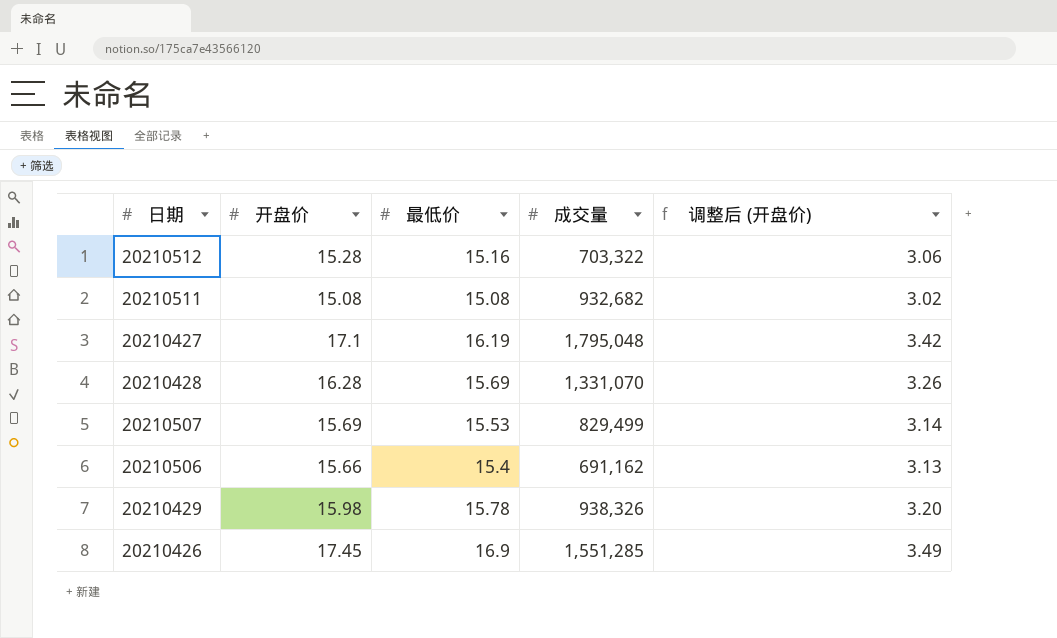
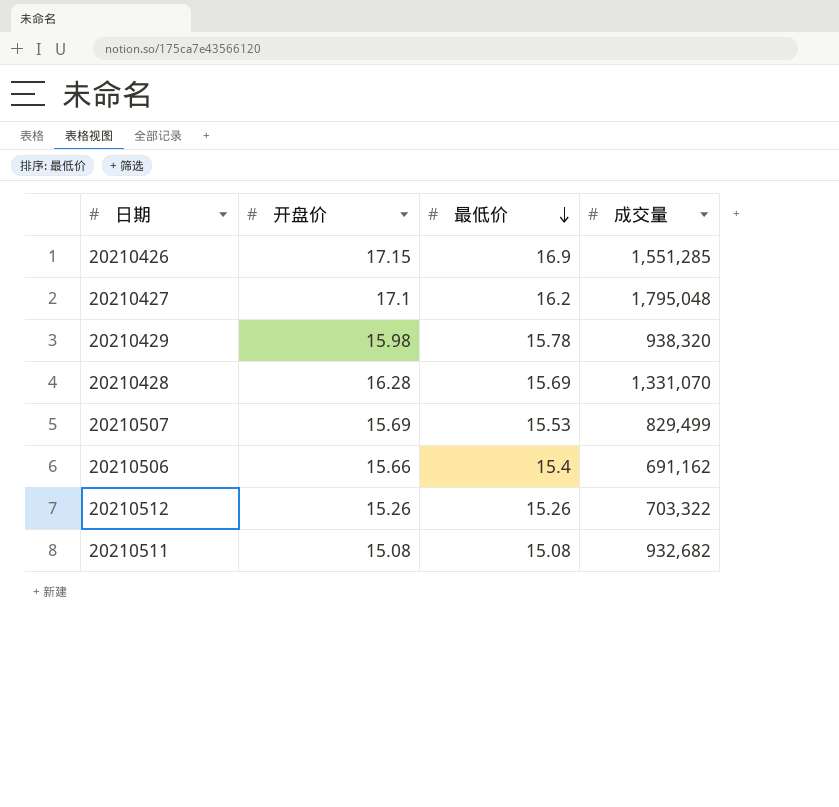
row order: none -> 最低价 descending
column 调整后 (开盘价) | formula: [开盘价] * 0.2 -> none
20210426 | 开盘价: 17.45 -> 17.15
20210427 | 最低价: 16.19 -> 16.2
20210429 | 成交量: 938,326 -> 938,320
20210512 | 开盘价: 15.28 -> 15.26
20210512 | 最低价: 15.16 -> 15.26

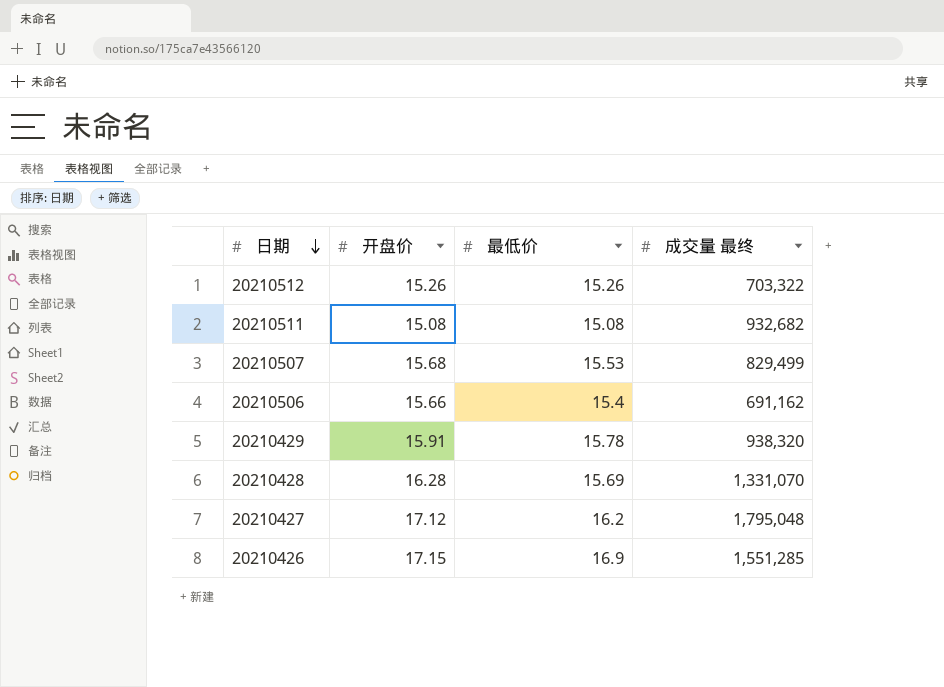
row order: 最低价 descending -> 日期 descending
column name: 成交量 -> 成交量 最终
20210507 | 开盘价: 15.69 -> 15.68
20210429 | 开盘价: 15.98 -> 15.91
20210427 | 开盘价: 17.1 -> 17.12

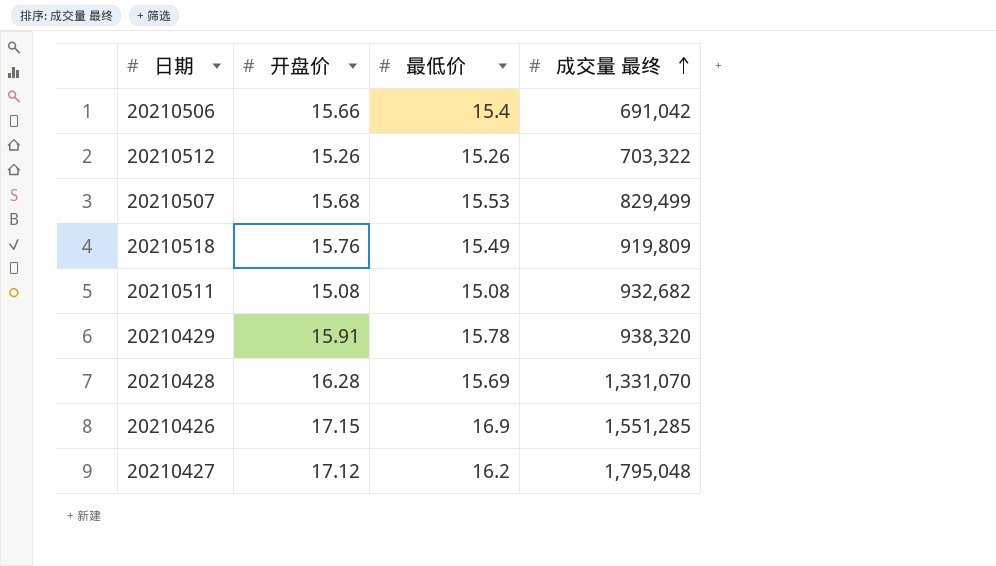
row order: 日期 descending -> 成交量 最终 ascending
20210506 | 成交量 最终: 691,162 -> 691,042
row 20210518: none -> 15.76 | 15.49 | 919,809

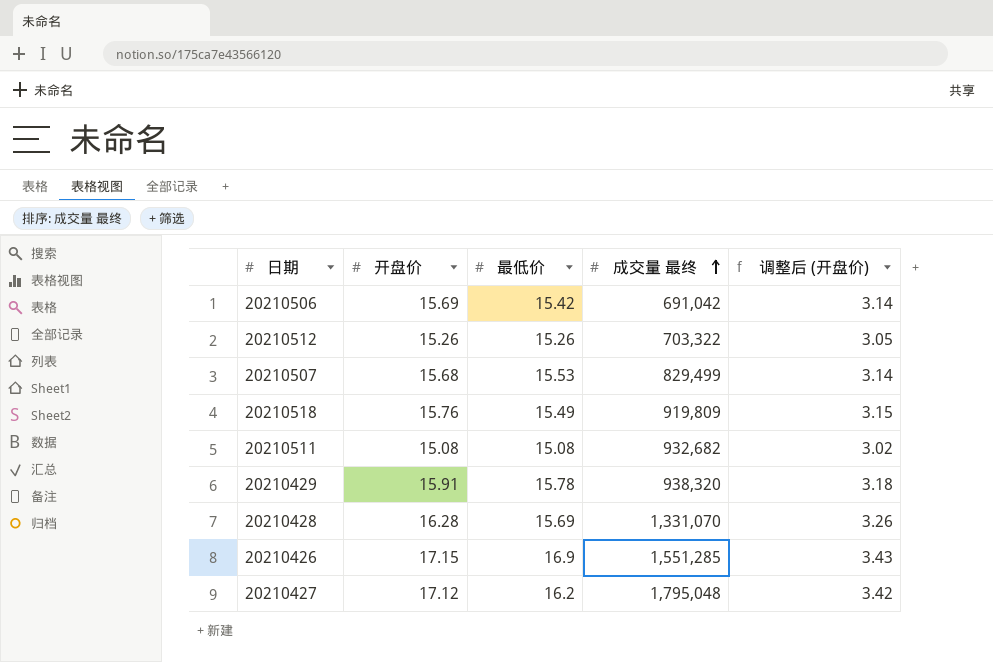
column 调整后 (开盘价) | formula: none -> [开盘价] * 0.2
20210506 | 开盘价: 15.66 -> 15.69
20210506 | 最低价: 15.4 -> 15.42

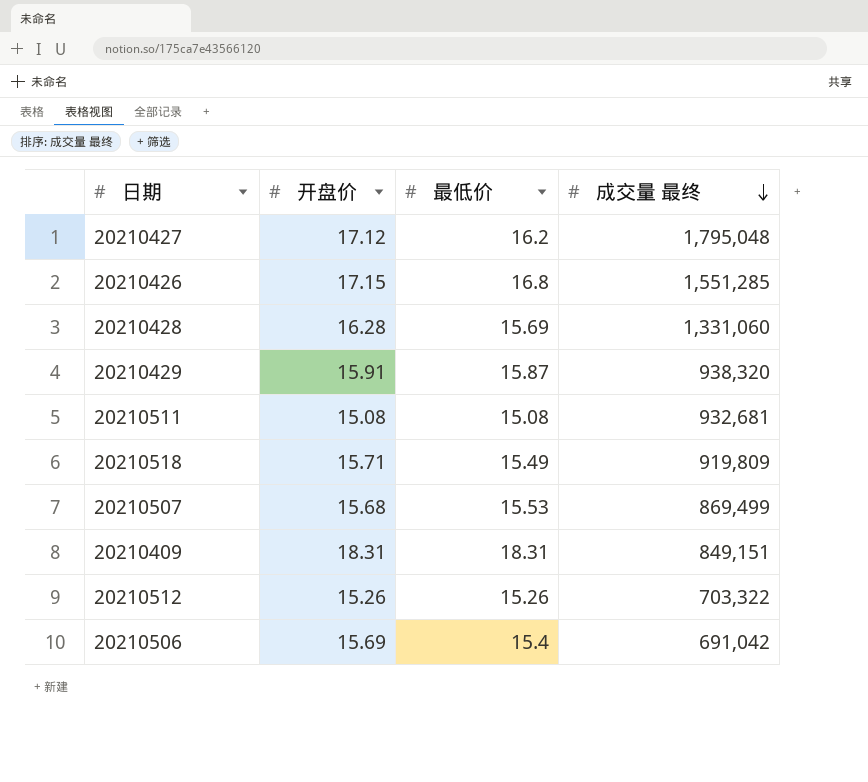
row order: 成交量 最终 ascending -> 成交量 最终 descending
column 调整后 (开盘价) | formula: [开盘价] * 0.2 -> none
20210426 | 最低价: 16.9 -> 16.8
20210428 | 成交量 最终: 1,331,070 -> 1,331,060
20210429 | 最低价: 15.78 -> 15.87
20210511 | 成交量 最终: 932,682 -> 932,681
20210518 | 开盘价: 15.76 -> 15.71
20210507 | 成交量 最终: 829,499 -> 869,499
row 20210409: none -> 18.31 | 18.31 | 849,151
20210506 | 最低价: 15.42 -> 15.4

